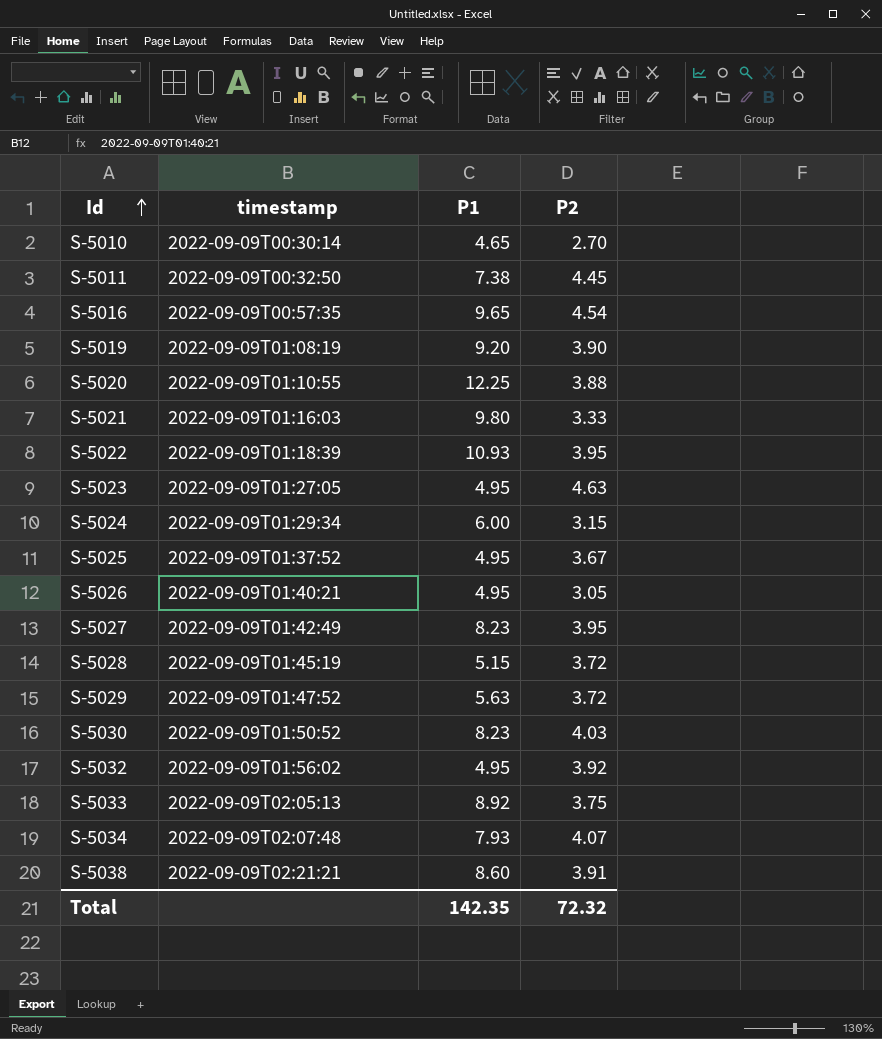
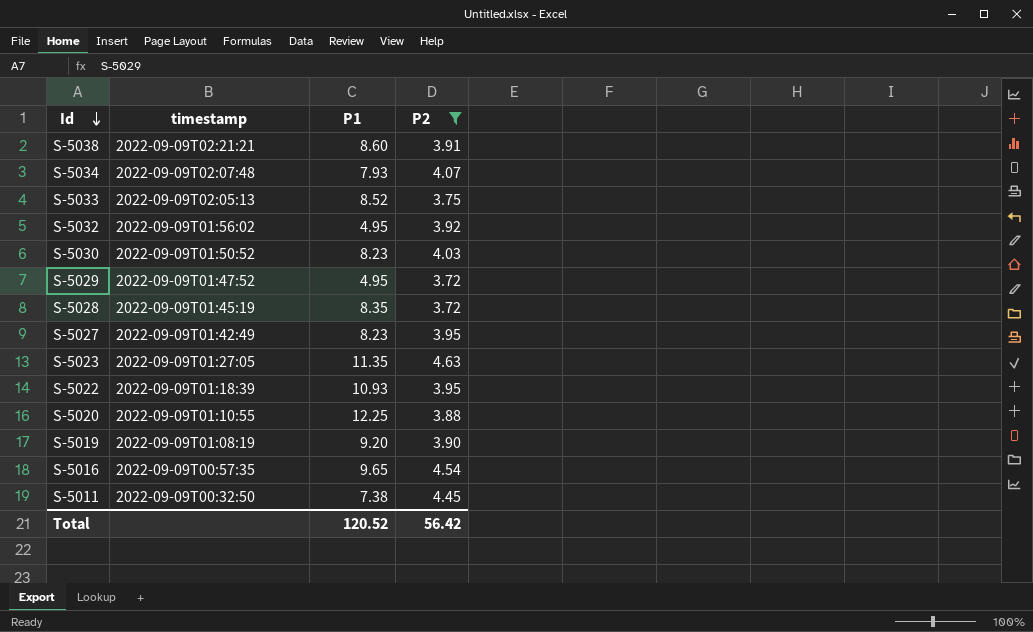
filter: none -> P2 >= 3.72
row order: Id ascending -> Id descending
S-5033 | P1: 8.92 -> 8.52
S-5029 | P1: 5.63 -> 4.95
S-5028 | P1: 5.15 -> 8.35
S-5023 | P1: 4.95 -> 11.35
Total | P1: 142.35 -> 120.52
Total | P2: 72.32 -> 56.42

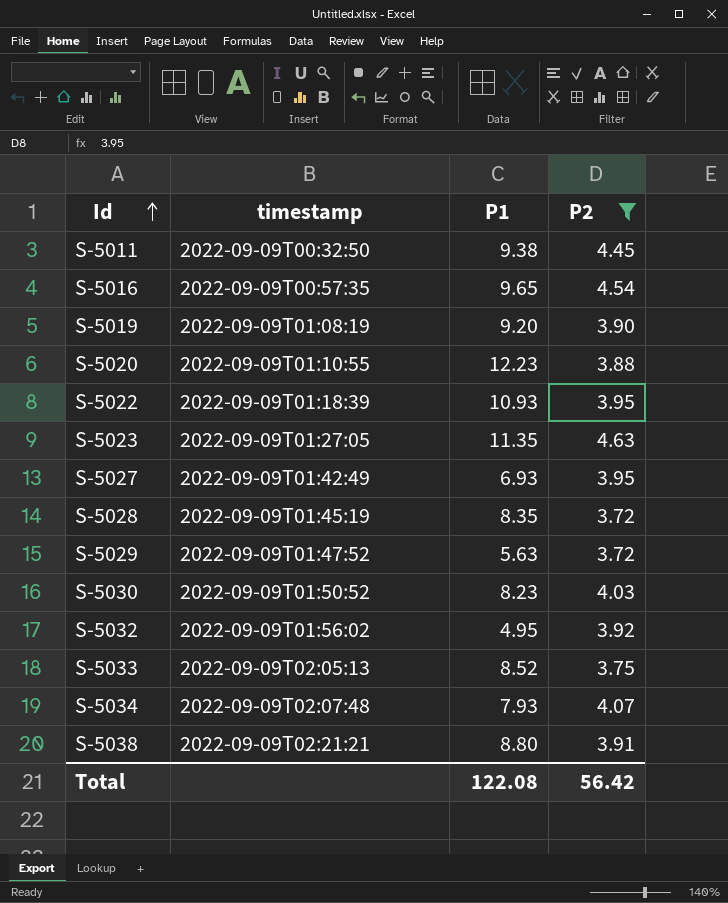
row order: Id descending -> Id ascending
S-5011 | P1: 7.38 -> 9.38
S-5020 | P1: 12.25 -> 12.23
S-5027 | P1: 8.23 -> 6.93
S-5029 | P1: 4.95 -> 5.63
S-5038 | P1: 8.60 -> 8.80
Total | P1: 120.52 -> 122.08

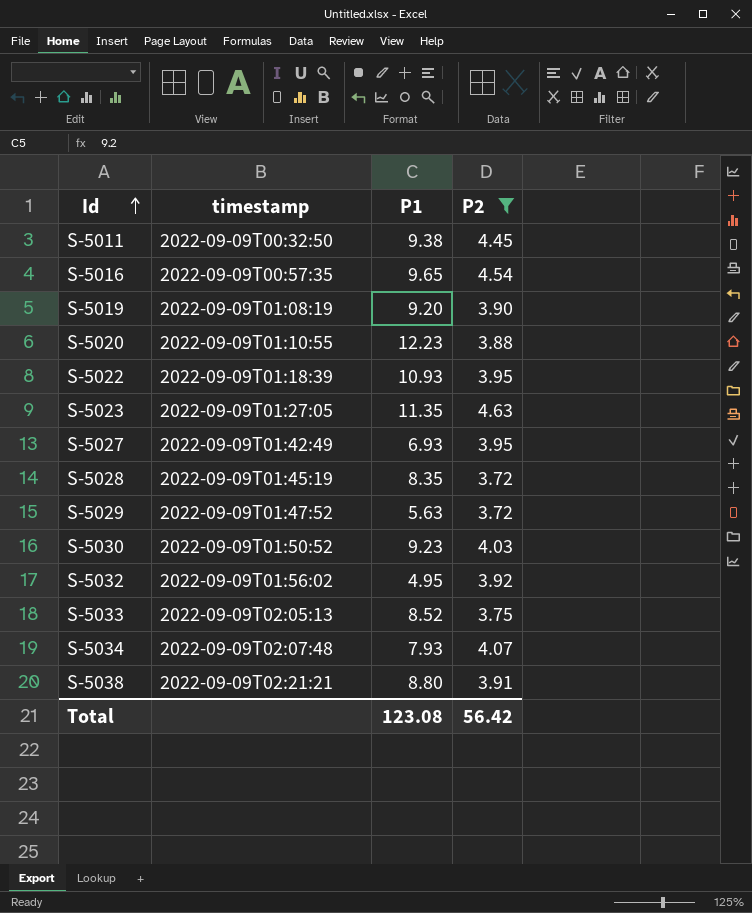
S-5030 | P1: 8.23 -> 9.23
Total | P1: 122.08 -> 123.08

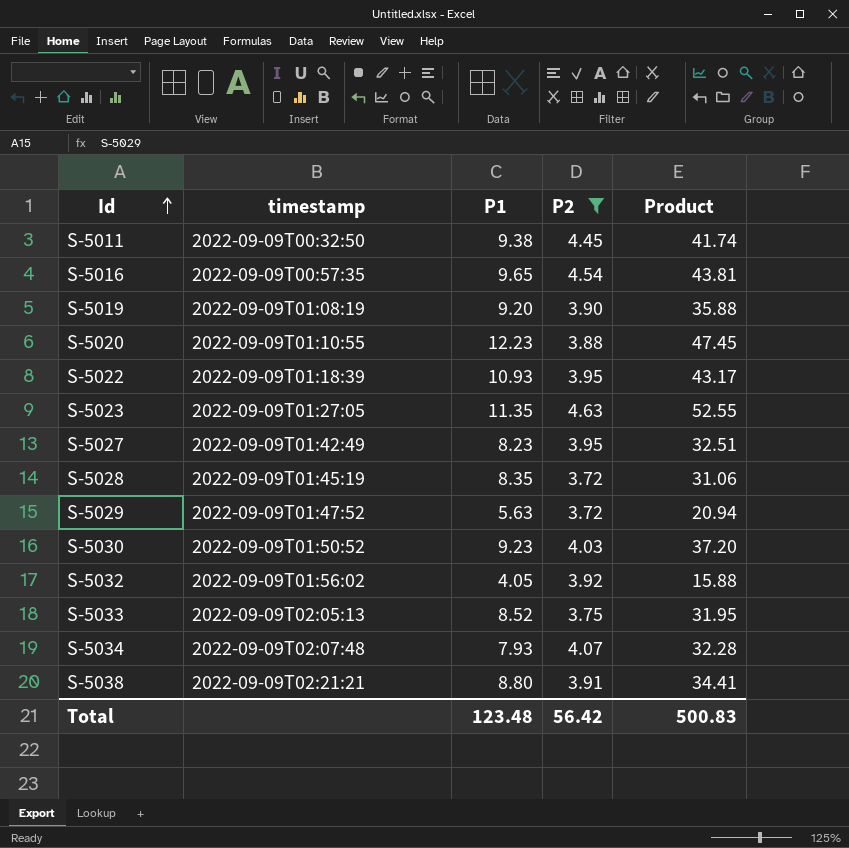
column Product | formula: none -> [P1] * [P2]
S-5027 | P1: 6.93 -> 8.23
S-5032 | P1: 4.95 -> 4.05
Total | P1: 123.08 -> 123.48

